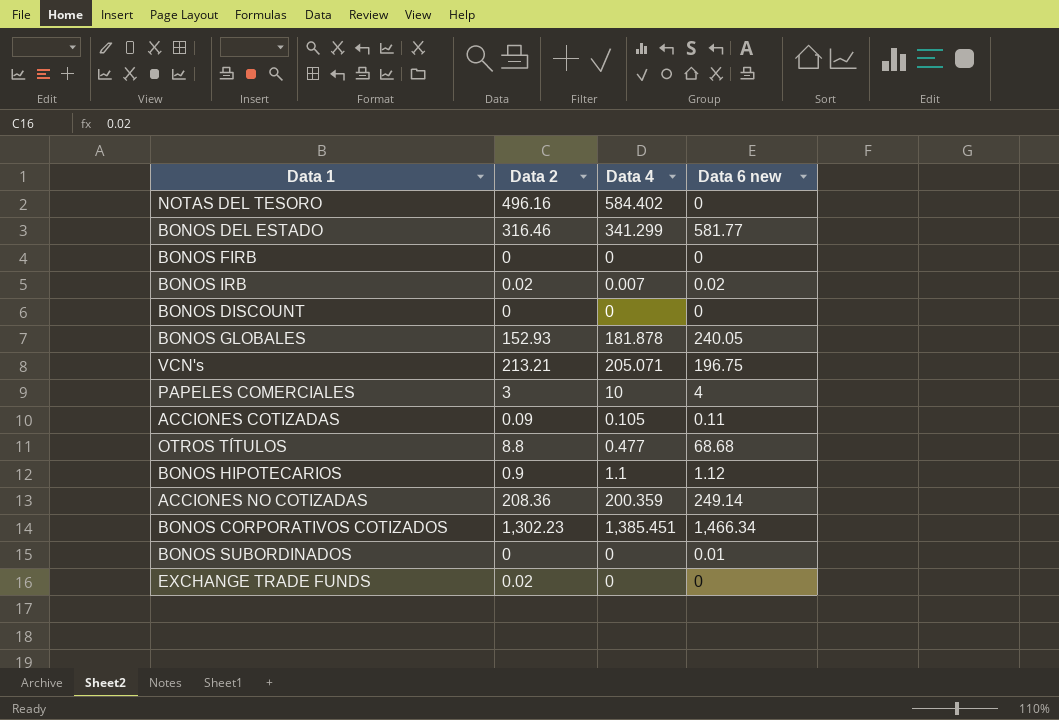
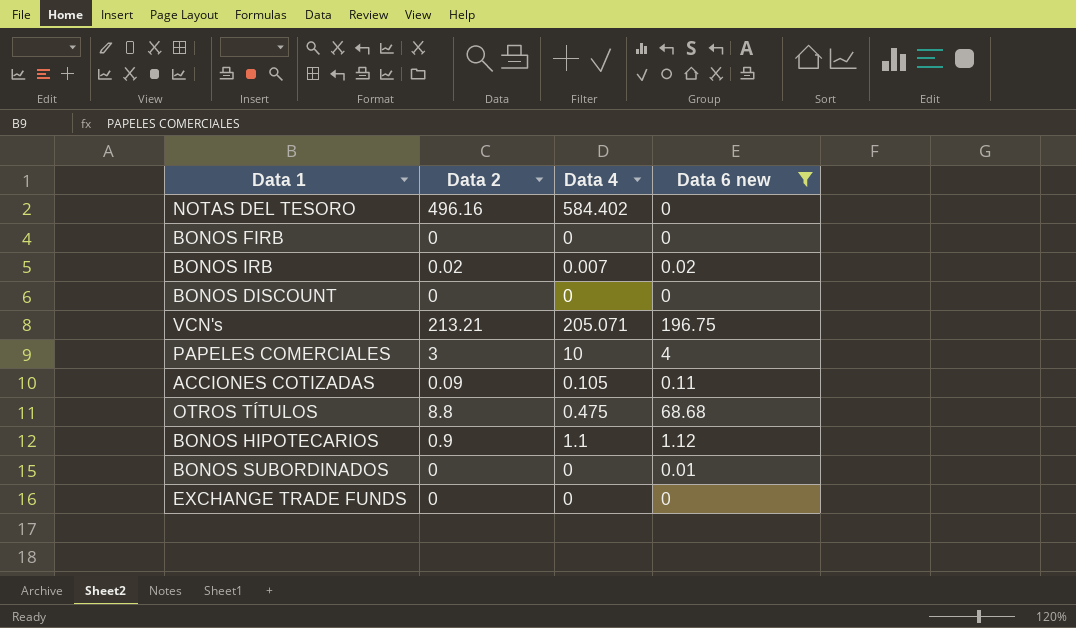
filter: none -> Data 6 new <= 196.75
OTROS TÍTULOS | Data 4: 0.477 -> 0.475
EXCHANGE TRADE FUNDS | Data 2: 0.02 -> 0

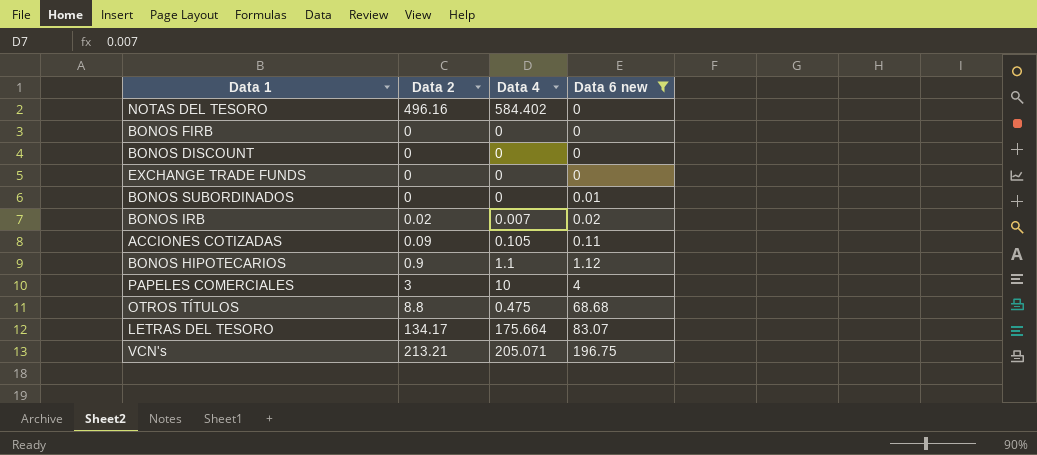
row order: none -> Data 6 new ascending
row LETRAS DEL TESORO: none -> 134.17 | 175.664 | 83.07

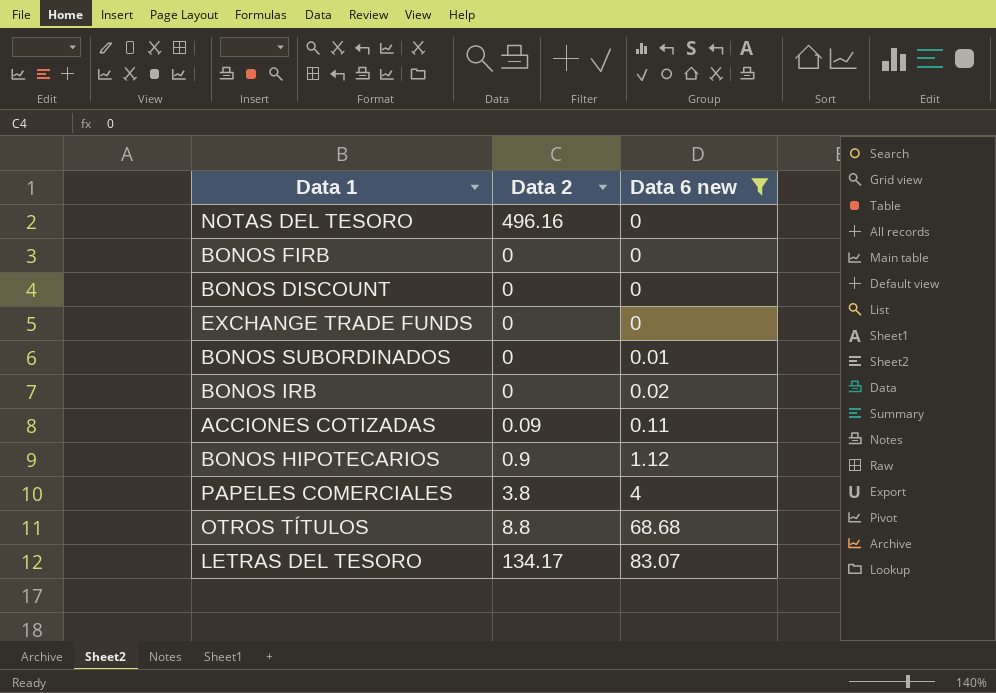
column Data 4 | position: 3 -> none
row VCN's: 213.21 | 205.071 | 196.75 -> none
BONOS IRB | Data 2: 0.02 -> 0
PAPELES COMERCIALES | Data 2: 3 -> 3.8

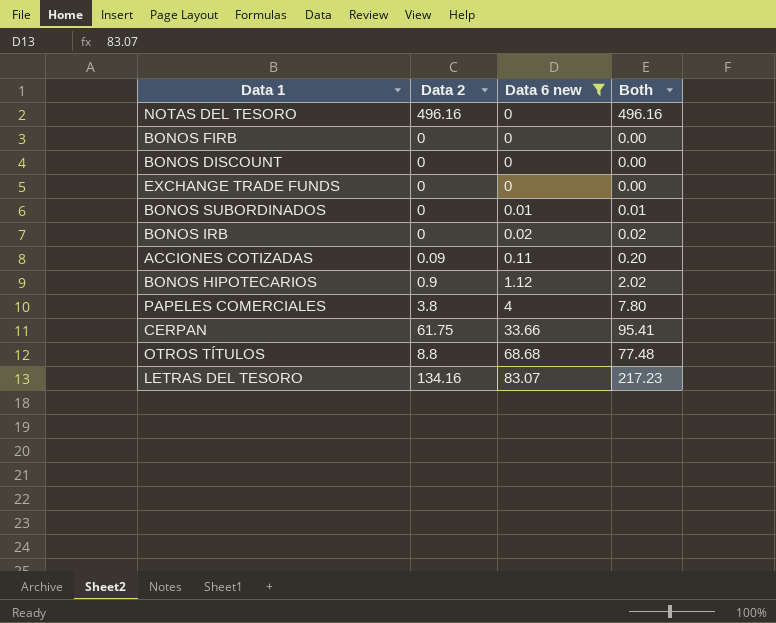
column Both | formula: none -> [Data 2] + [Data 6 new]
row CERPAN: none -> 61.75 | 33.66 | 95.41
LETRAS DEL TESORO | Data 2: 134.17 -> 134.16

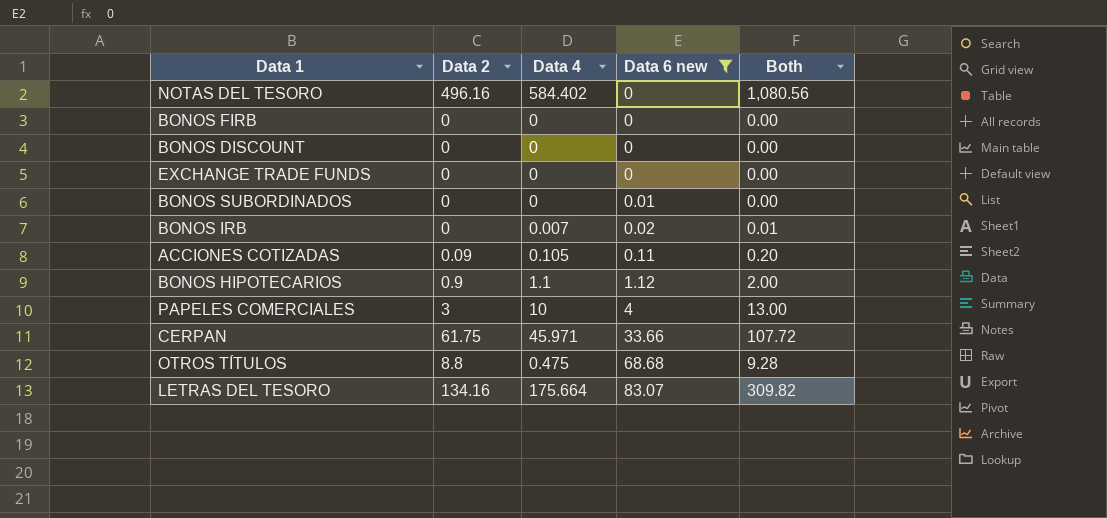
column Data 4 | position: none -> 3
column Both | formula: [Data 2] + [Data 6 new] -> [Data 2] + [Data 4]
PAPELES COMERCIALES | Data 2: 3.8 -> 3

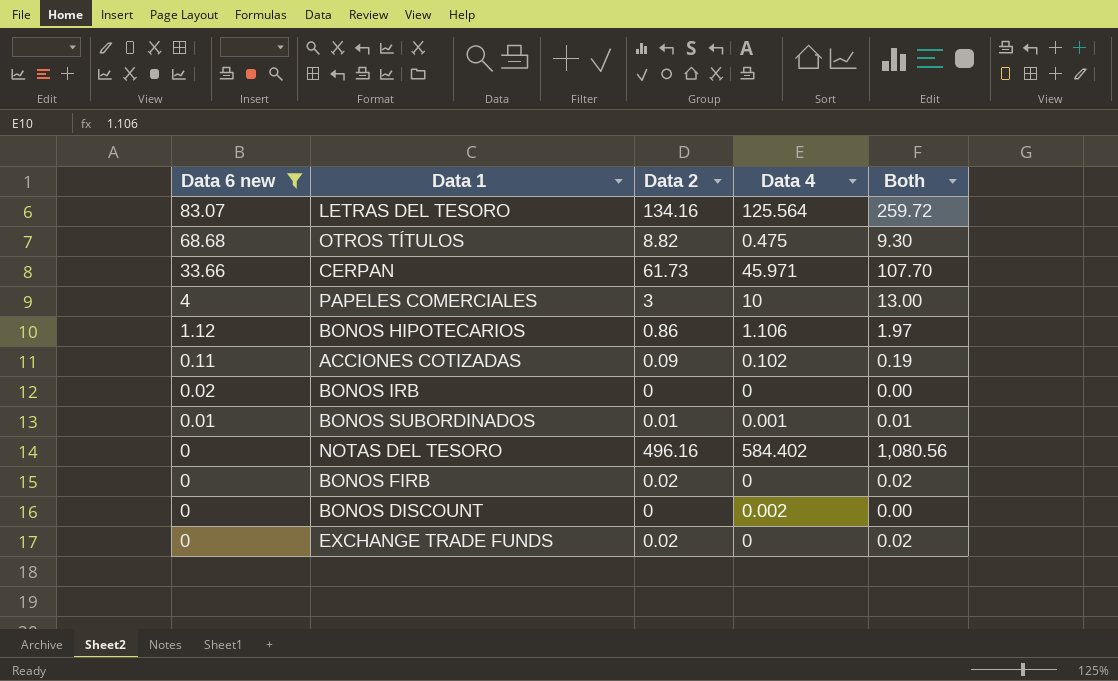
row order: Data 6 new ascending -> Data 6 new descending
column Data 6 new | position: 4 -> 1
LETRAS DEL TESORO | Data 4: 175.664 -> 125.564
LETRAS DEL TESORO | Both: 309.82 -> 259.72
OTROS TÍTULOS | Data 2: 8.8 -> 8.82
OTROS TÍTULOS | Both: 9.28 -> 9.30
CERPAN | Data 2: 61.75 -> 61.73
CERPAN | Both: 107.72 -> 107.70
BONOS HIPOTECARIOS | Data 2: 0.9 -> 0.86
BONOS HIPOTECARIOS | Data 4: 1.1 -> 1.106
BONOS HIPOTECARIOS | Both: 2.00 -> 1.97
ACCIONES COTIZADAS | Data 4: 0.105 -> 0.102
ACCIONES COTIZADAS | Both: 0.20 -> 0.19
BONOS IRB | Data 4: 0.007 -> 0
BONOS IRB | Both: 0.01 -> 0.00
BONOS SUBORDINADOS | Data 2: 0 -> 0.01
BONOS SUBORDINADOS | Data 4: 0 -> 0.001
BONOS SUBORDINADOS | Both: 0.00 -> 0.01
BONOS FIRB | Data 2: 0 -> 0.02
BONOS FIRB | Both: 0.00 -> 0.02
BONOS DISCOUNT | Data 4: 0 -> 0.002
EXCHANGE TRADE FUNDS | Data 2: 0 -> 0.02
EXCHANGE TRADE FUNDS | Both: 0.00 -> 0.02

